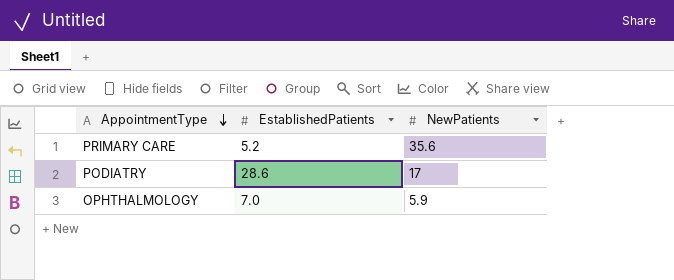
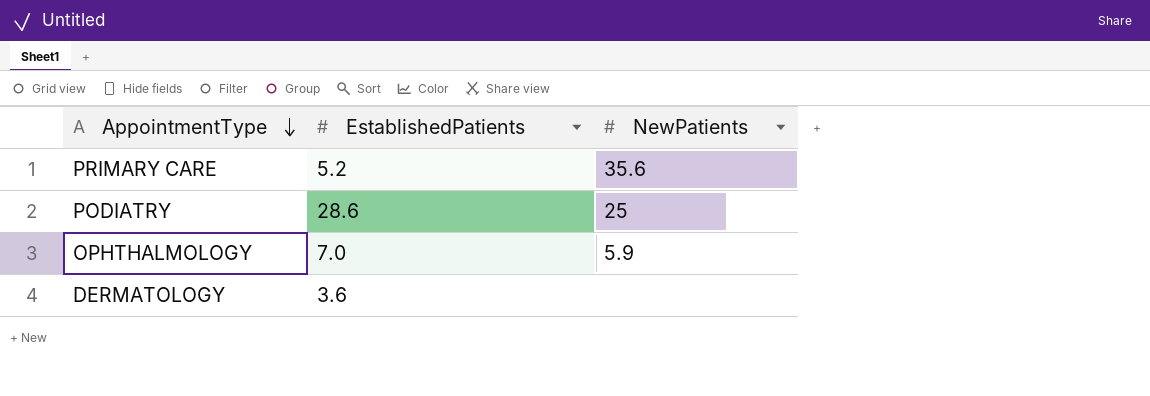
PODIATRY | NewPatients: 17 -> 25
row DERMATOLOGY: none -> 3.6 | none

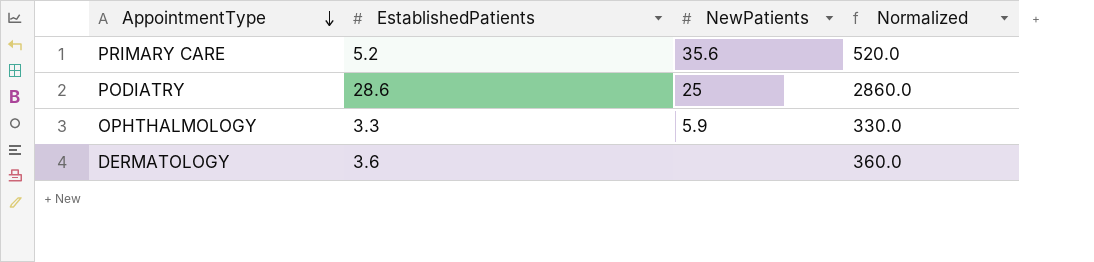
column Normalized | formula: none -> [EstablishedPatients] * 100
OPHTHALMOLOGY | EstablishedPatients: 7.0 -> 3.3

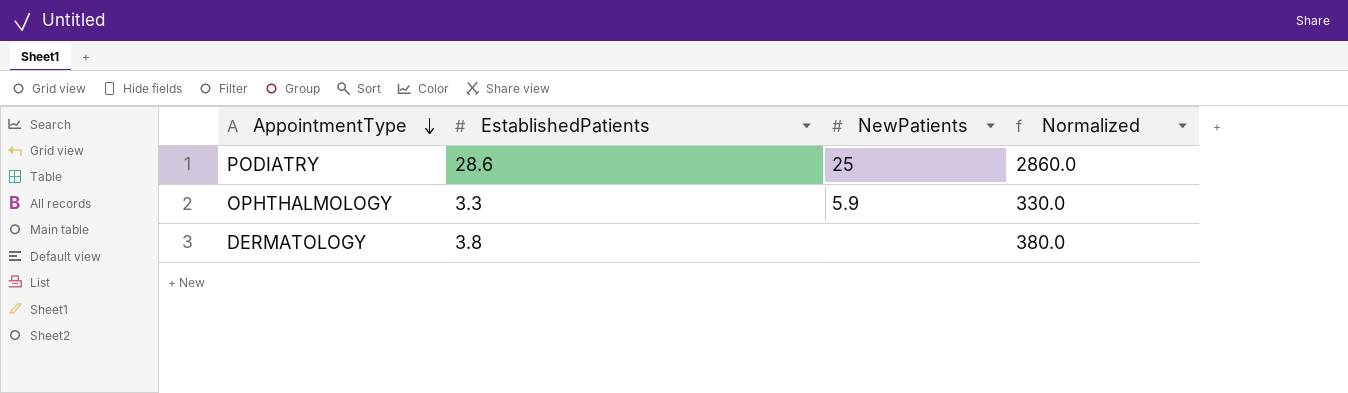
row PRIMARY CARE: 5.2 | 35.6 | 520.0 -> none
DERMATOLOGY | EstablishedPatients: 3.6 -> 3.8
DERMATOLOGY | Normalized: 360.0 -> 380.0

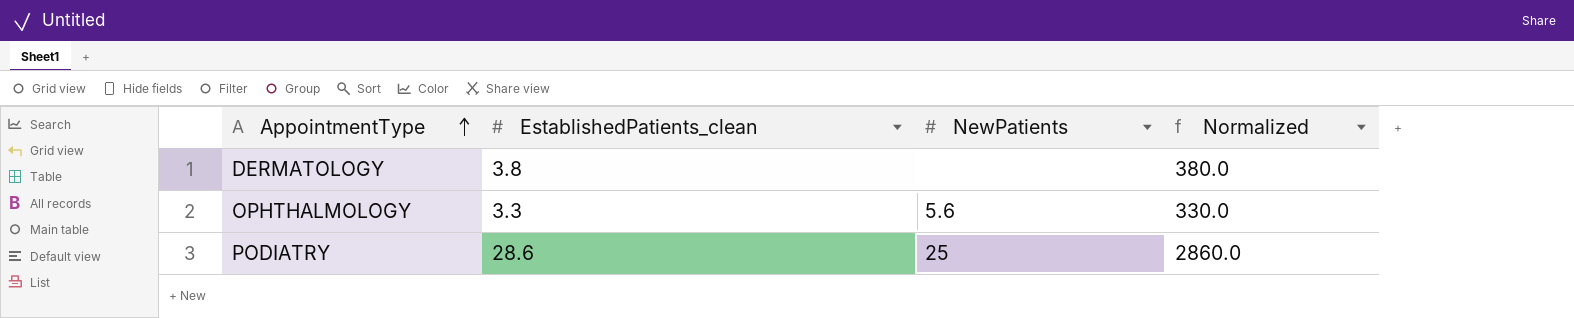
row order: AppointmentType descending -> AppointmentType ascending
column name: EstablishedPatients -> EstablishedPatients_clean
OPHTHALMOLOGY | NewPatients: 5.9 -> 5.6

